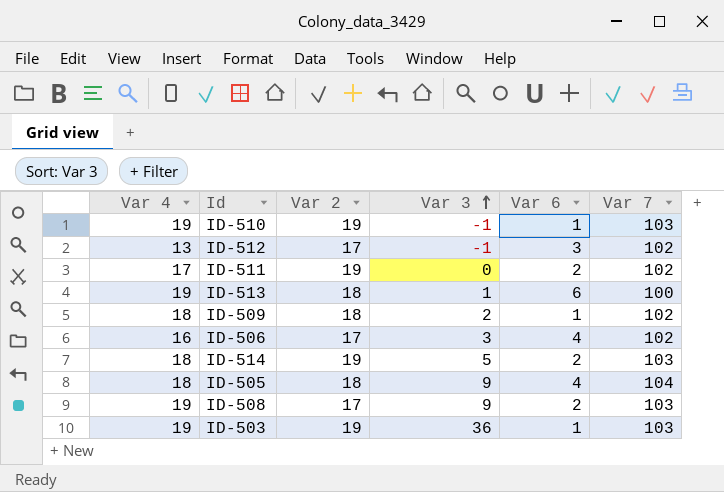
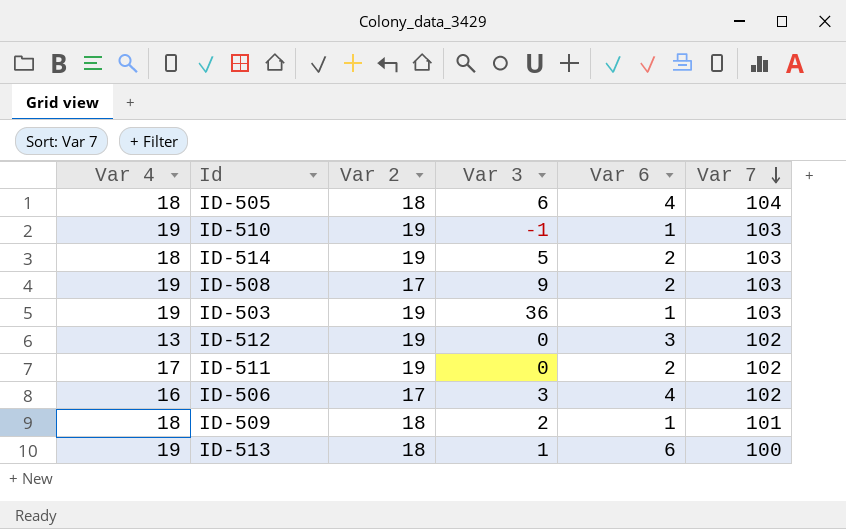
row order: Var 3 ascending -> Var 7 descending
ID-505 | Var 3: 9 -> 6
ID-512 | Var 2: 17 -> 19
ID-512 | Var 3: -1 -> 0
ID-509 | Var 7: 102 -> 101

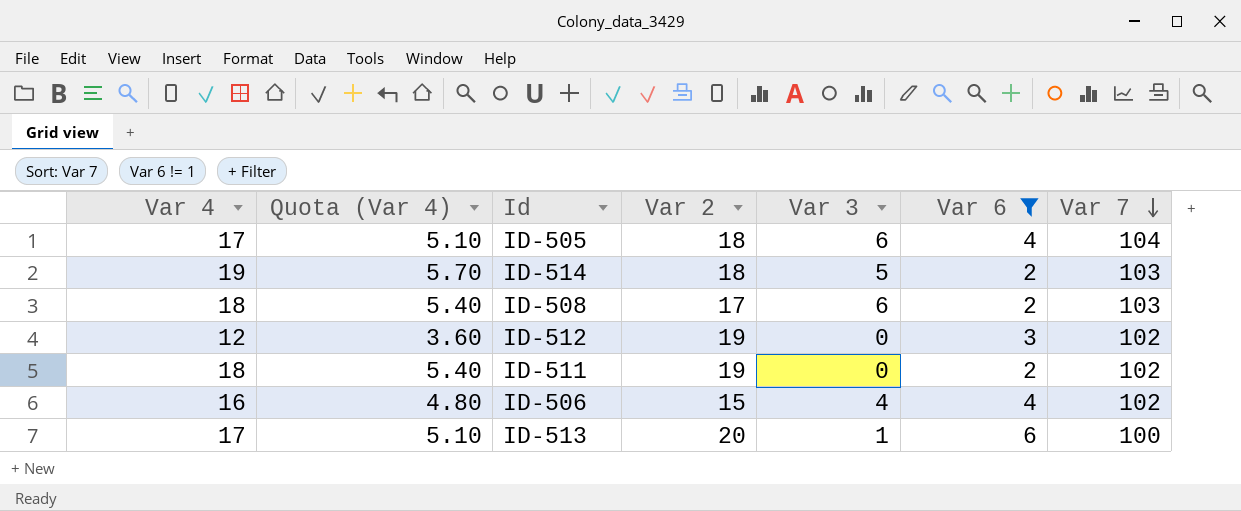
filter: none -> Var 6 != 1
column Quota (Var 4) | formula: none -> [Var 4] * 0.3
ID-505 | Var 4: 18 -> 17
ID-514 | Var 4: 18 -> 19
ID-514 | Var 2: 19 -> 18
ID-508 | Var 4: 19 -> 18
ID-508 | Var 3: 9 -> 6
ID-512 | Var 4: 13 -> 12
ID-511 | Var 4: 17 -> 18
ID-506 | Var 2: 17 -> 15
ID-506 | Var 3: 3 -> 4
ID-513 | Var 4: 19 -> 17
ID-513 | Var 2: 18 -> 20

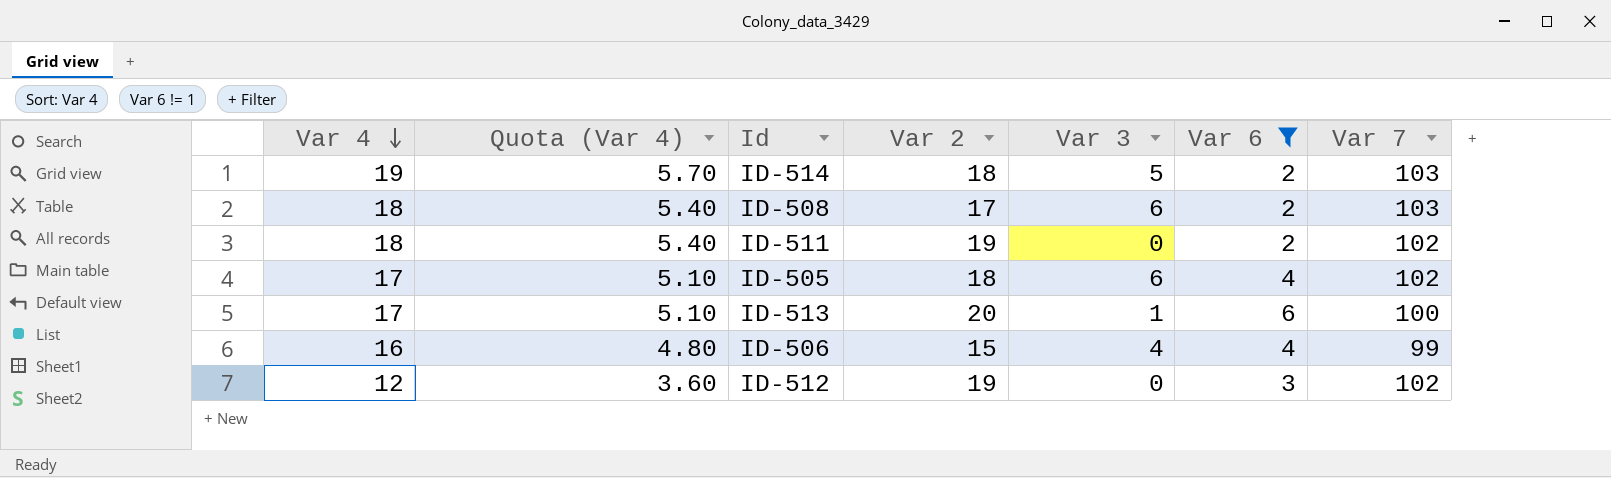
row order: Var 7 descending -> Var 4 descending
ID-505 | Var 7: 104 -> 102
ID-506 | Var 7: 102 -> 99

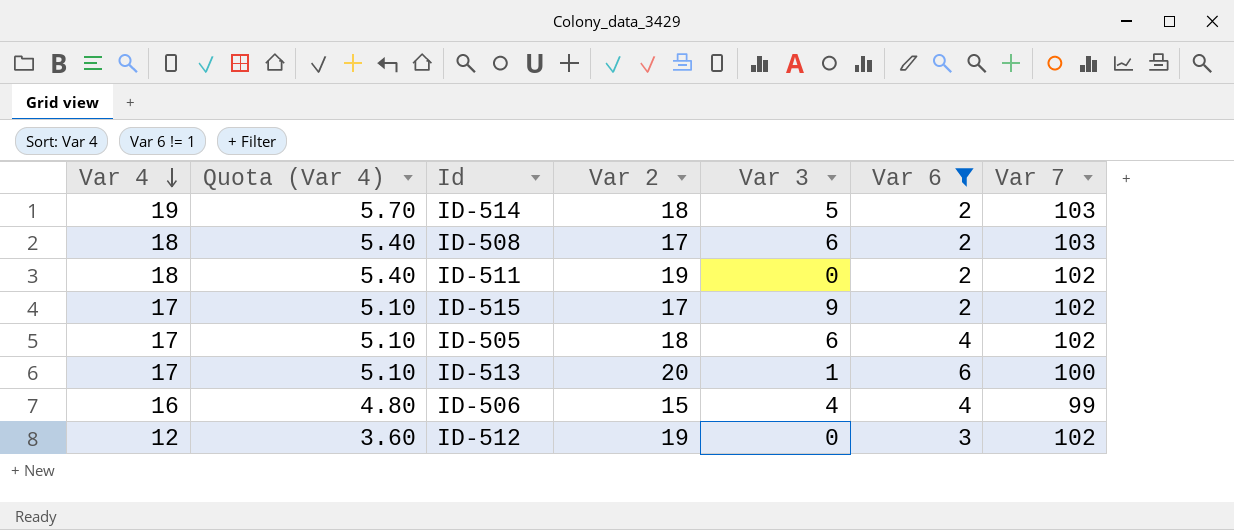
row ID-515: none -> 17 | 5.10 | 17 | 9 | 2 | 102

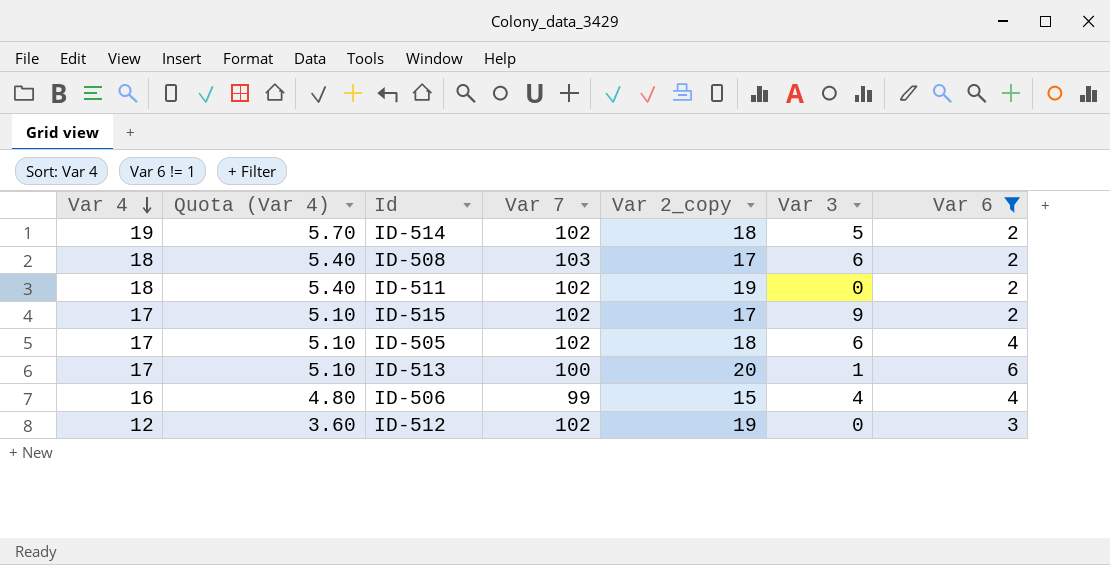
column Var 7 | position: 7 -> 4
column name: Var 2 -> Var 2_copy
ID-514 | Var 7: 103 -> 102

